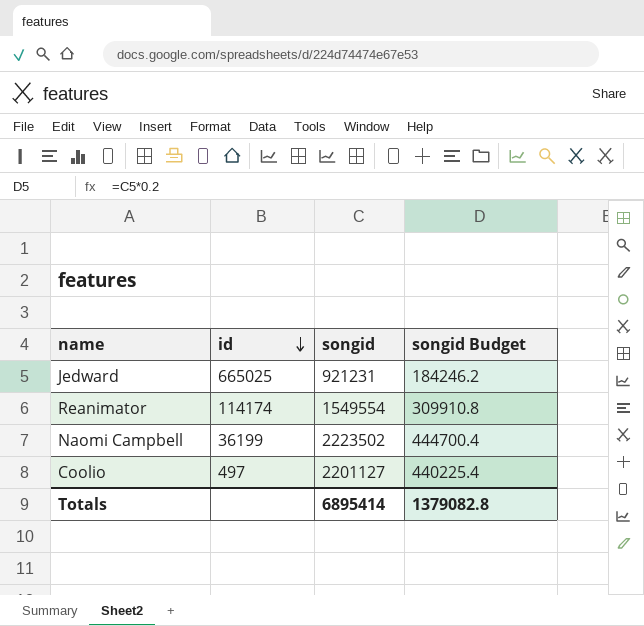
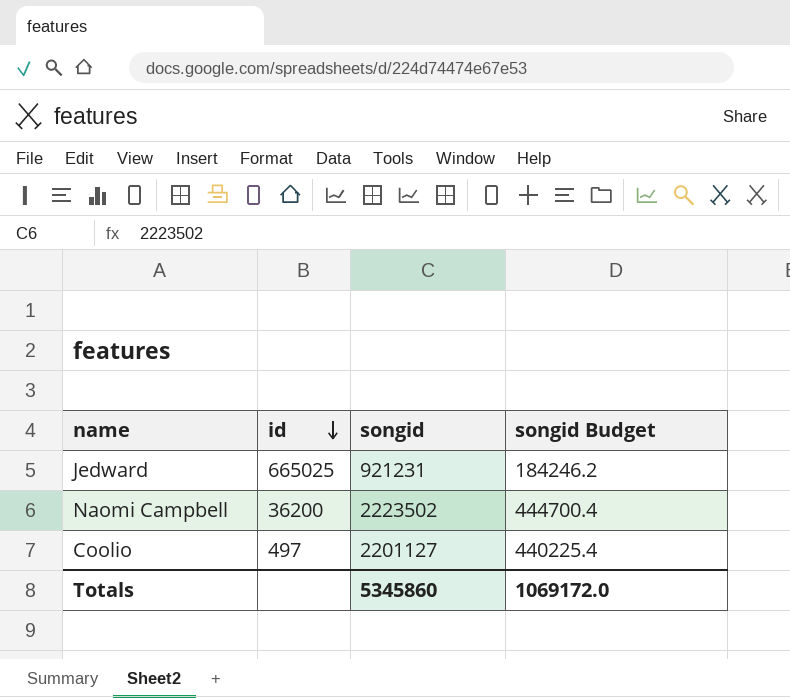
row Reanimator: 114174 | 1549554 | 309910.8 -> none
Naomi Campbell | id: 36199 -> 36200
Totals | songid: 6895414 -> 5345860
Totals | songid Budget: 1379082.8 -> 1069172.0

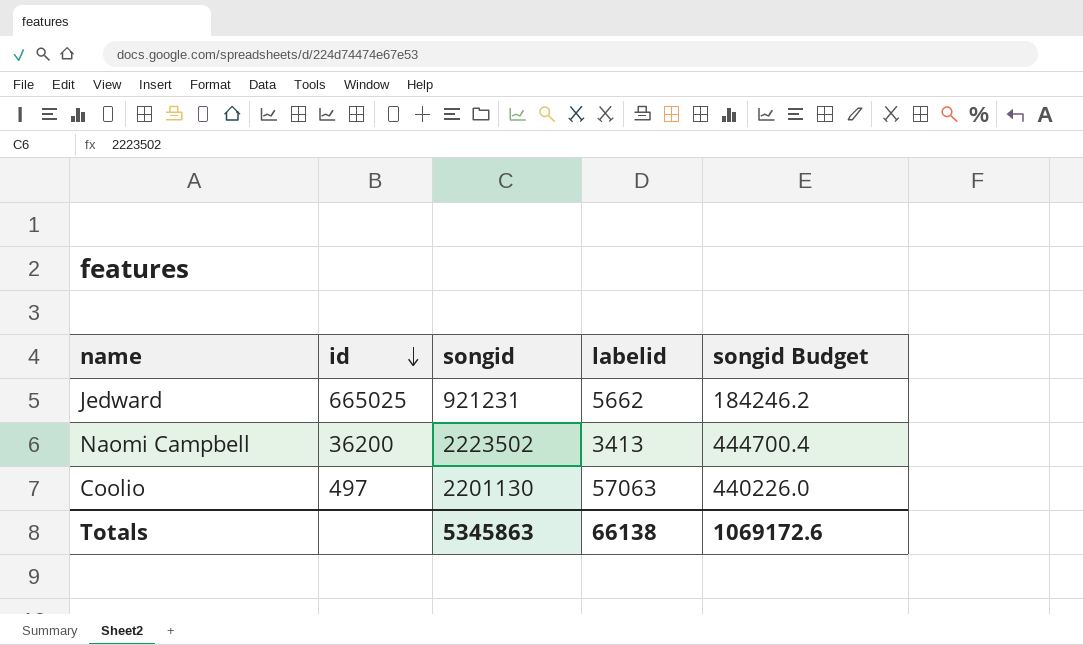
column labelid | position: none -> 4
Coolio | songid: 2201127 -> 2201130
Coolio | songid Budget: 440225.4 -> 440226.0
Totals | songid: 5345860 -> 5345863
Totals | songid Budget: 1069172.0 -> 1069172.6

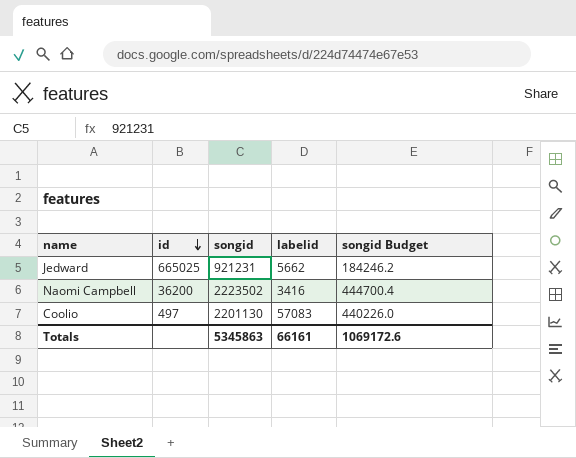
Naomi Campbell | labelid: 3413 -> 3416
Coolio | labelid: 57063 -> 57083
Totals | labelid: 66138 -> 66161

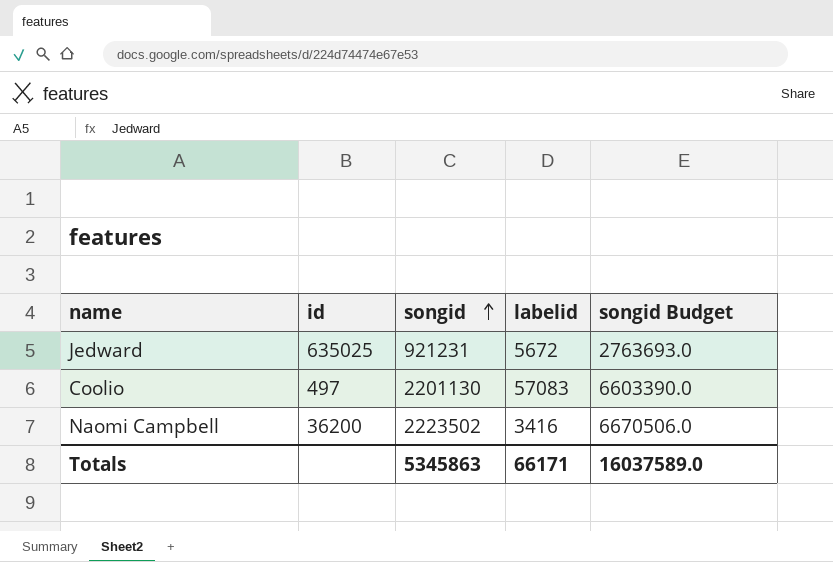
row order: id descending -> songid ascending
column songid Budget | formula: [songid] * 0.2 -> [songid] * 3
Jedward | id: 665025 -> 635025
Jedward | labelid: 5662 -> 5672
Totals | labelid: 66161 -> 66171
Totals | songid Budget: 1069172.6 -> 16037589.0

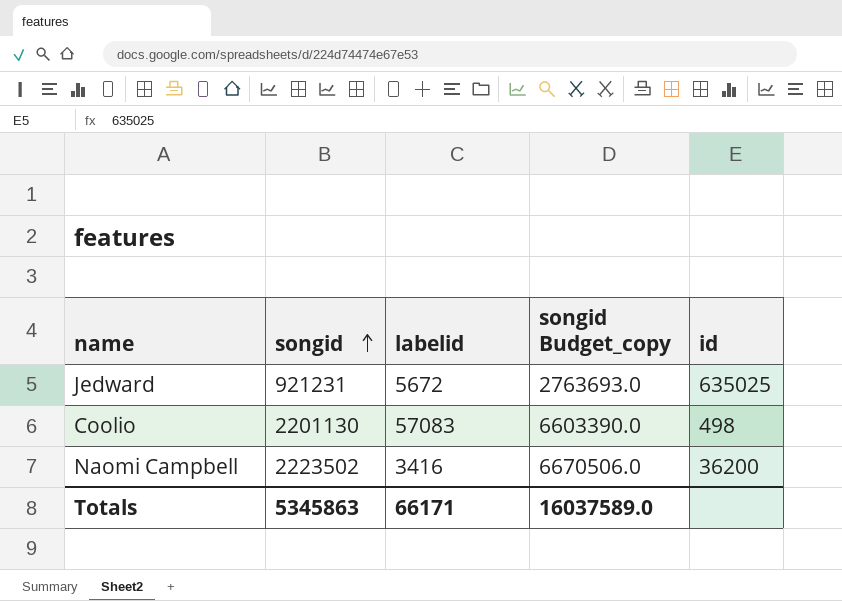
column name: songid Budget -> songid Budget_copy
column id | position: 2 -> 5
Coolio | id: 497 -> 498

